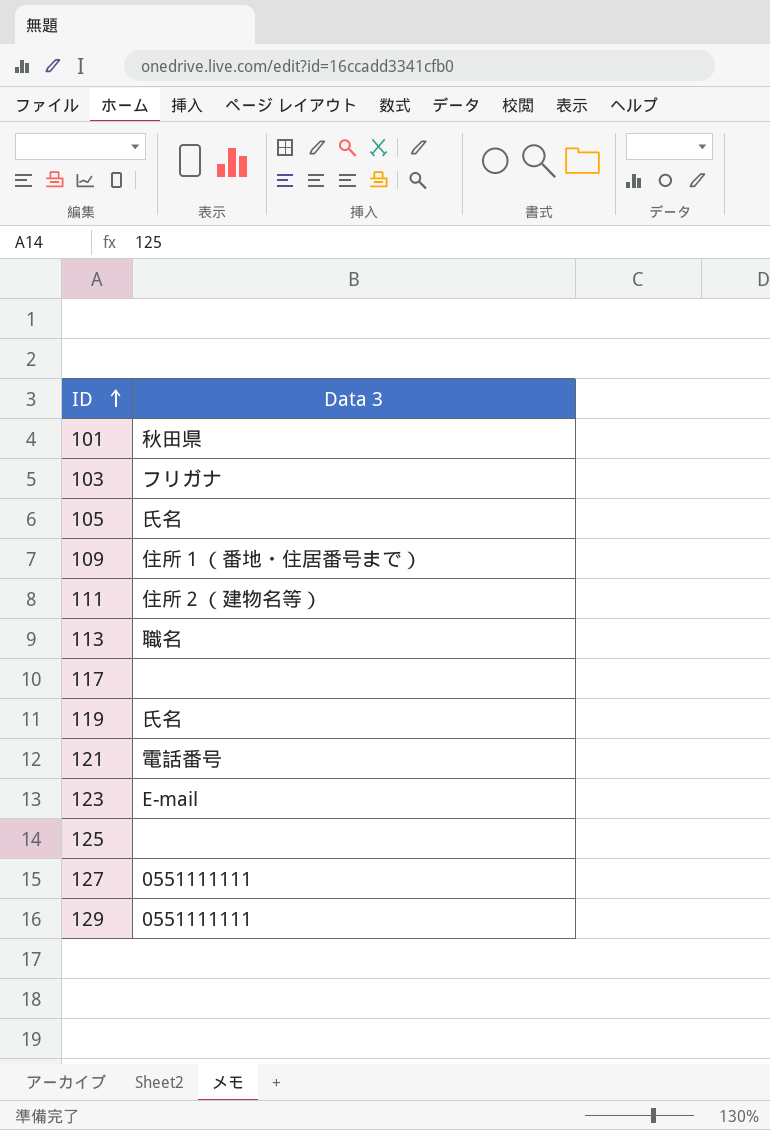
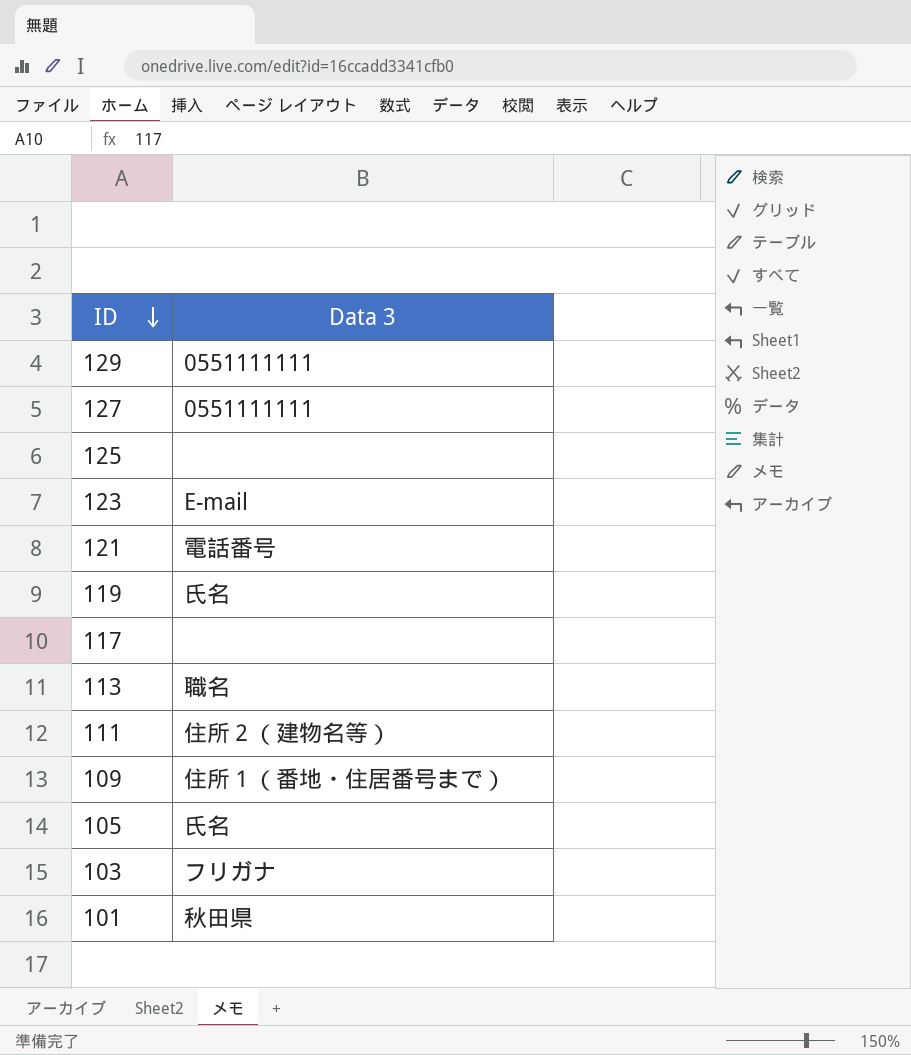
row order: ID ascending -> ID descending

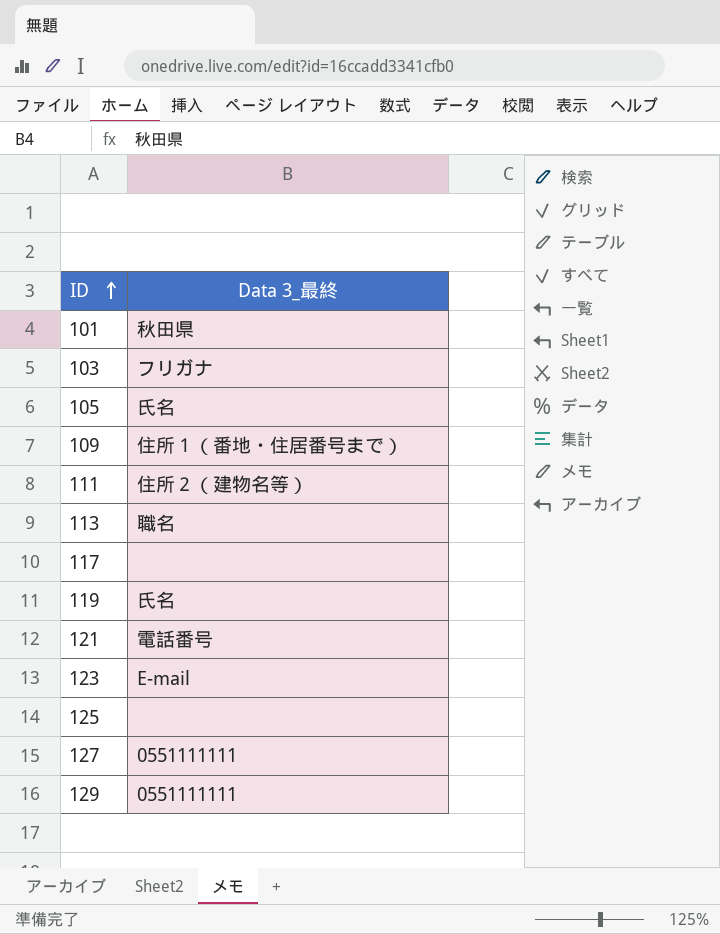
row order: ID descending -> ID ascending
column name: Data 3 -> Data 3_最終

